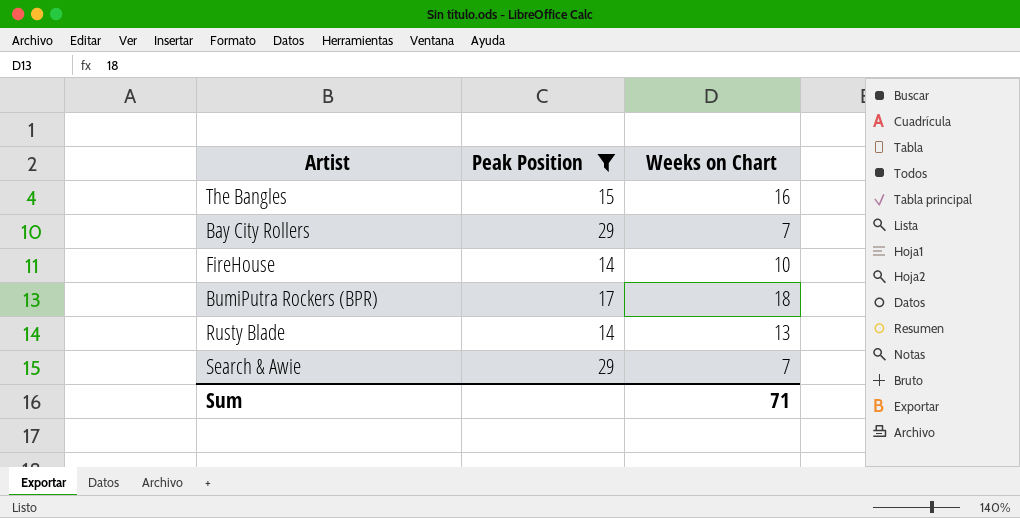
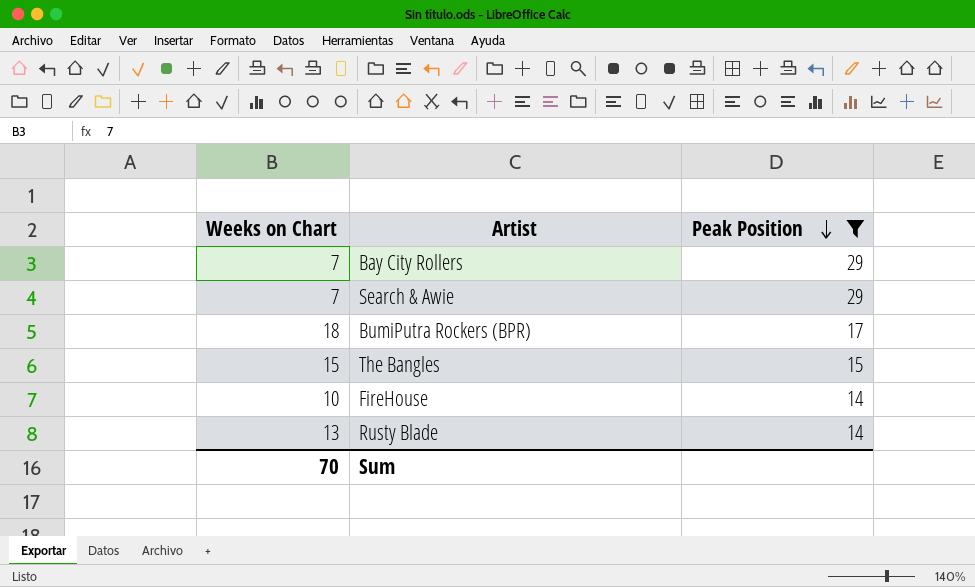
row order: none -> Peak Position descending
column Weeks on Chart | position: 3 -> 1
The Bangles | Weeks on Chart: 16 -> 15
Sum | Weeks on Chart: 71 -> 70

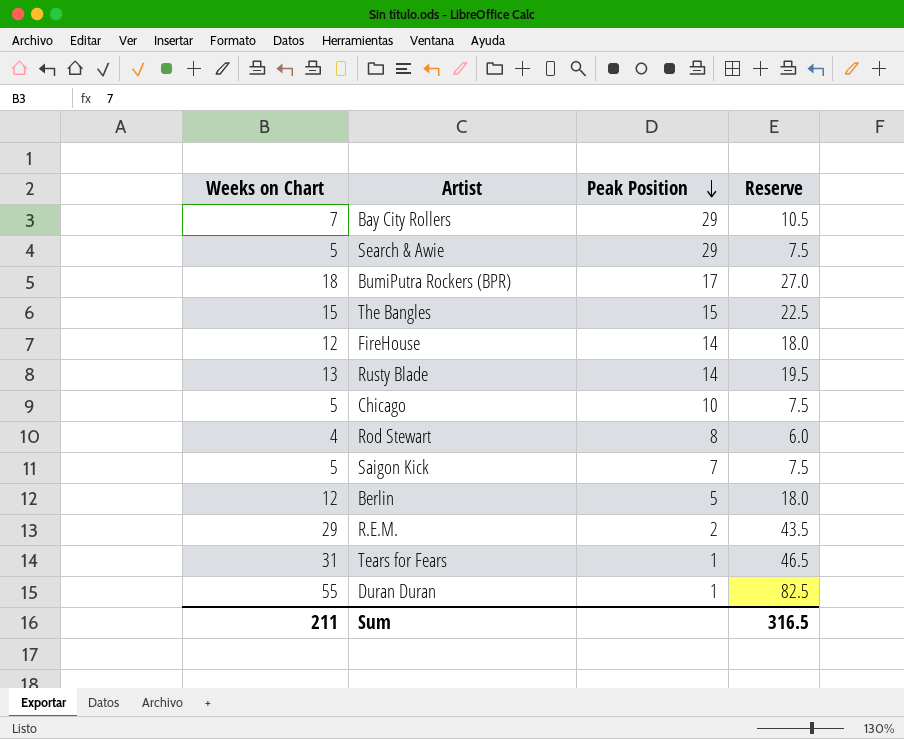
filter: Peak Position >= 14 -> none
column Reserve | formula: none -> [Weeks on Chart] * 1.5
Search & Awie | Weeks on Chart: 7 -> 5
FireHouse | Weeks on Chart: 10 -> 12
Sum | Weeks on Chart: 70 -> 211

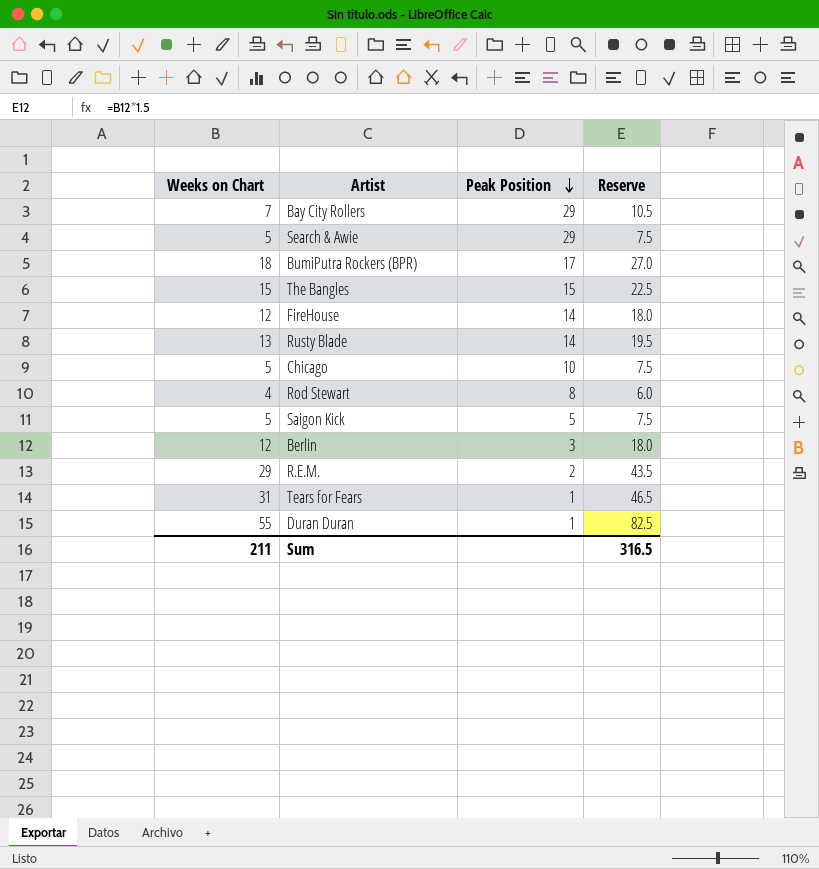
Saigon Kick | Peak Position: 7 -> 5
Berlin | Peak Position: 5 -> 3

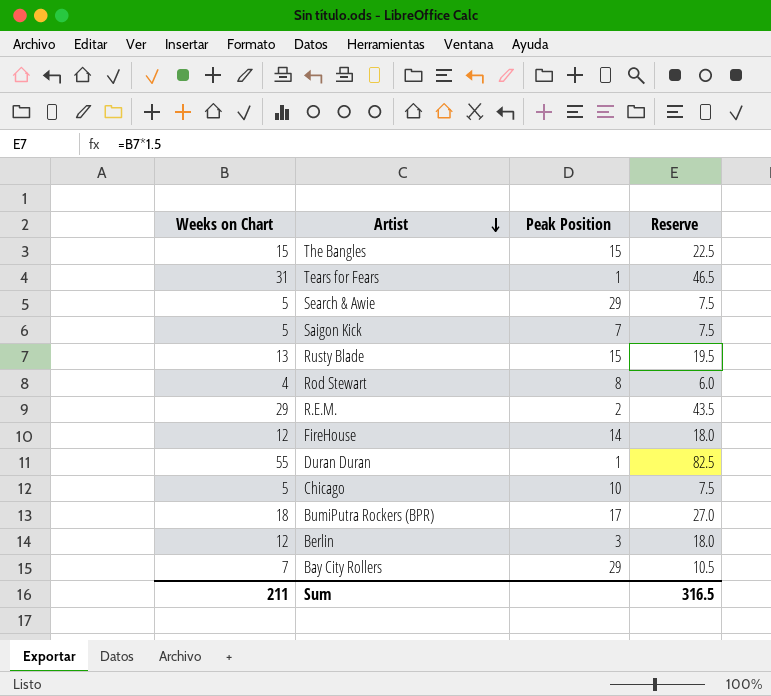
row order: Peak Position descending -> Artist descending
Saigon Kick | Peak Position: 5 -> 7
Rusty Blade | Peak Position: 14 -> 15

